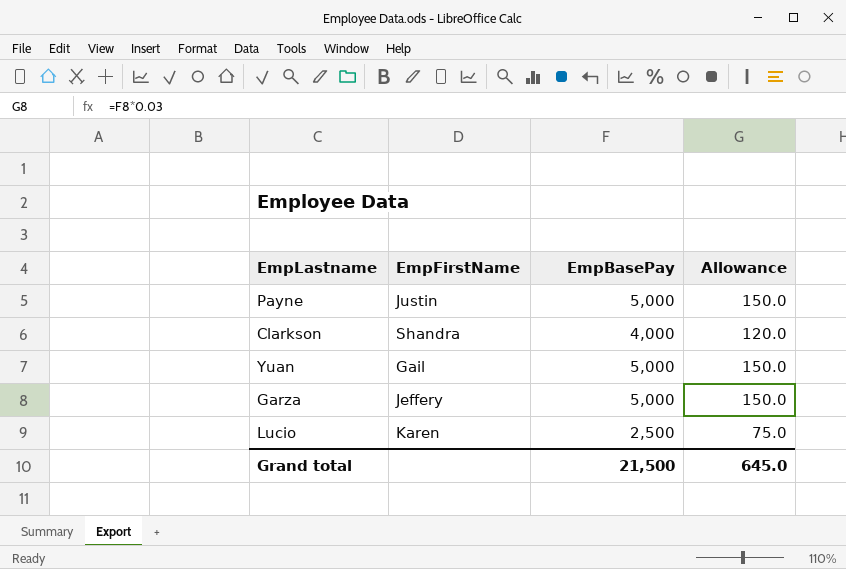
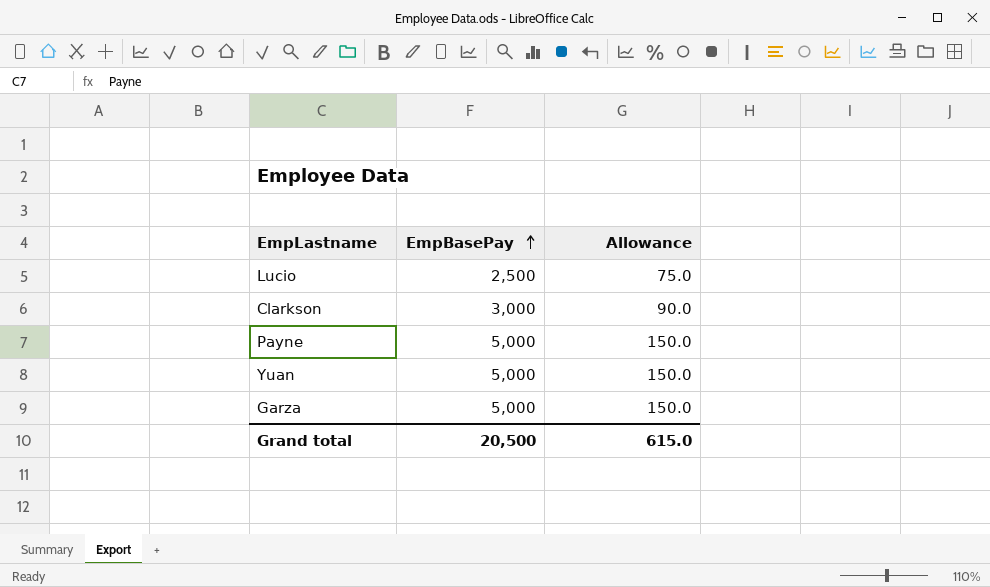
row order: none -> EmpBasePay ascending
column EmpFirstName | position: 2 -> none
Clarkson | EmpBasePay: 4,000 -> 3,000
Clarkson | Allowance: 120.0 -> 90.0
Grand total | EmpBasePay: 21,500 -> 20,500
Grand total | Allowance: 645.0 -> 615.0

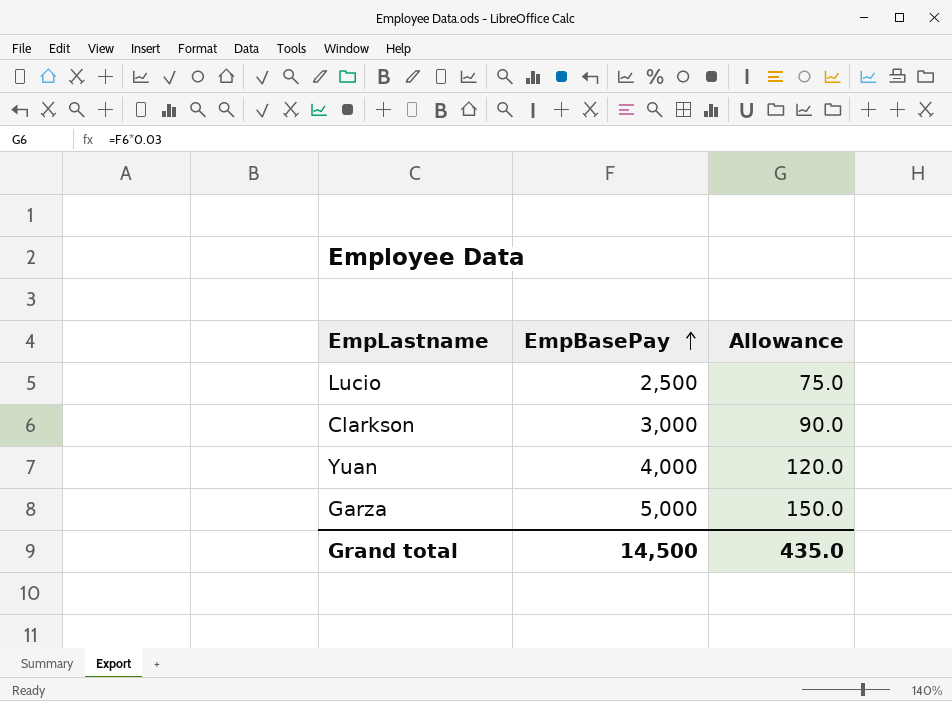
row Payne: 5,000 | 150.0 -> none
Yuan | EmpBasePay: 5,000 -> 4,000
Yuan | Allowance: 150.0 -> 120.0
Grand total | EmpBasePay: 20,500 -> 14,500
Grand total | Allowance: 615.0 -> 435.0

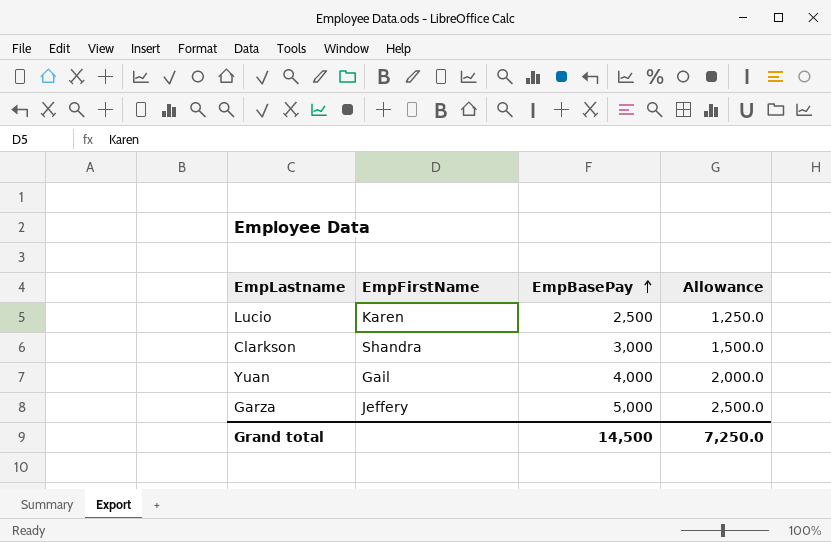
column EmpFirstName | position: none -> 2
column Allowance | formula: [EmpBasePay] * 0.03 -> [EmpBasePay] * 0.5
Grand total | Allowance: 435.0 -> 7,250.0

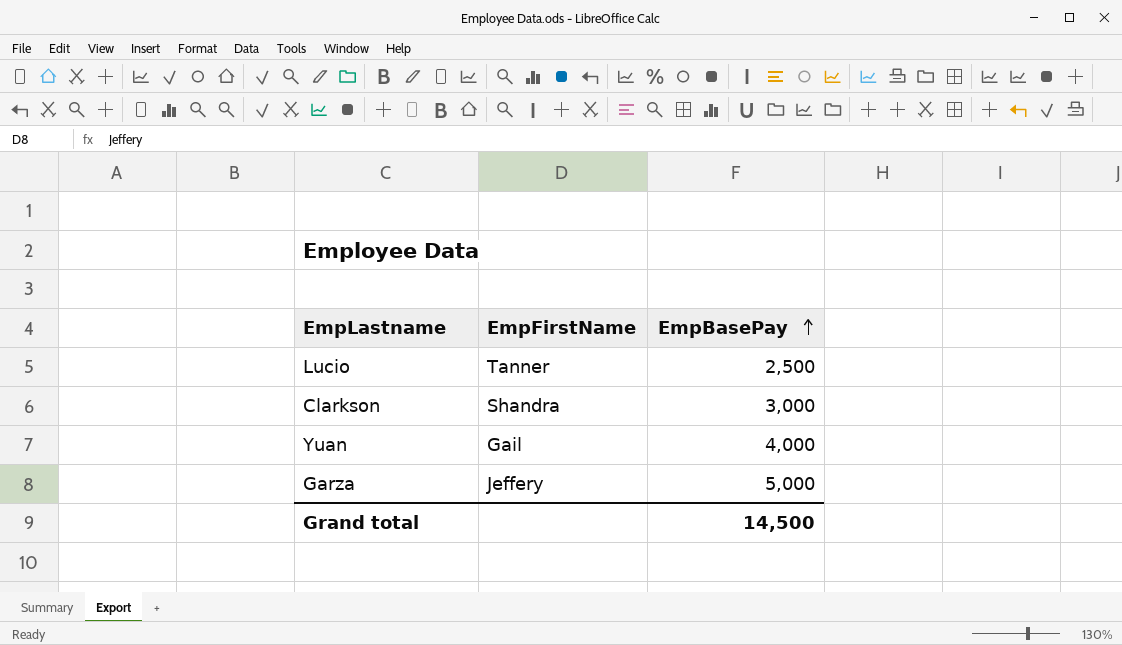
column Allowance | formula: [EmpBasePay] * 0.5 -> none
Lucio | EmpFirstName: Karen -> Tanner

